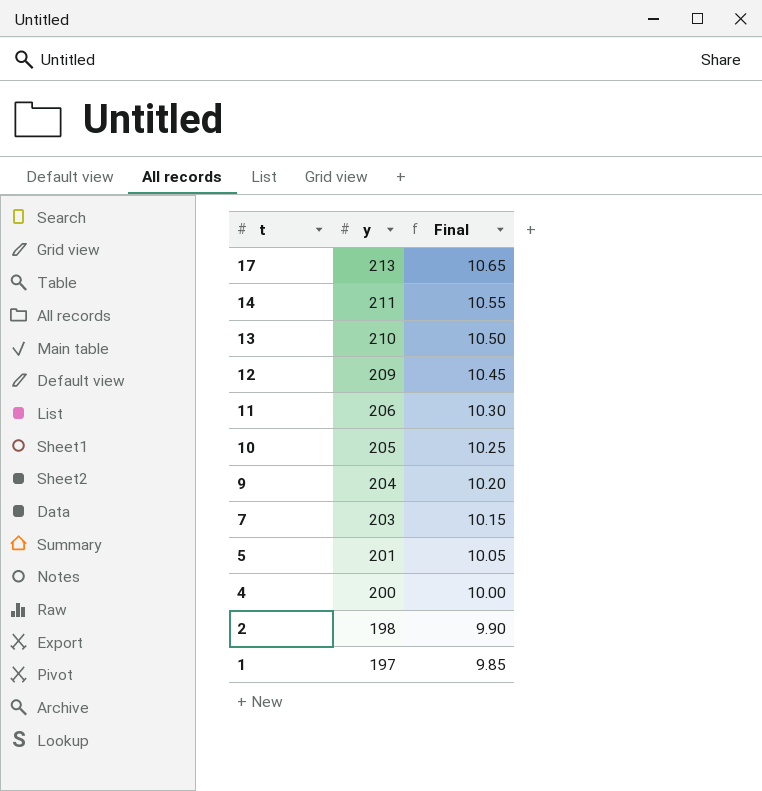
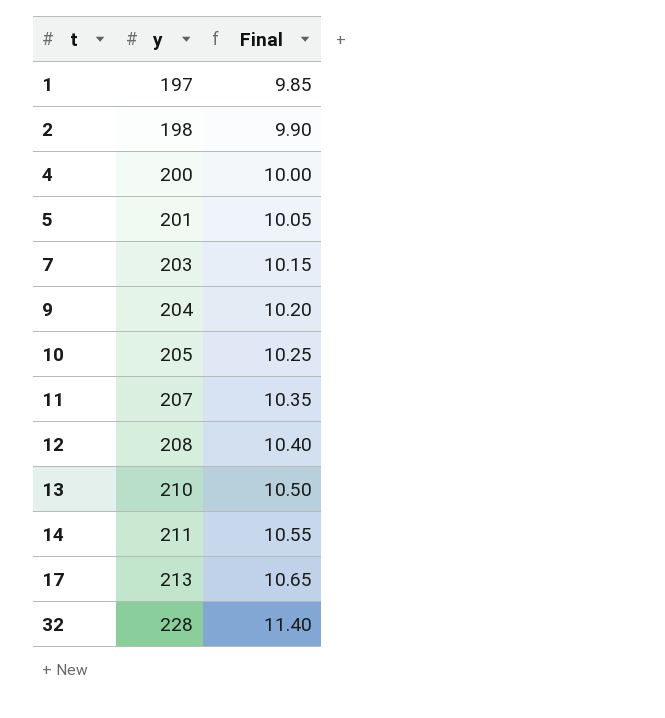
row order: t descending -> t ascending
11 | y: 206 -> 207
11 | Final: 10.30 -> 10.35
12 | y: 209 -> 208
12 | Final: 10.45 -> 10.40
row 32: none -> 228 | 11.40

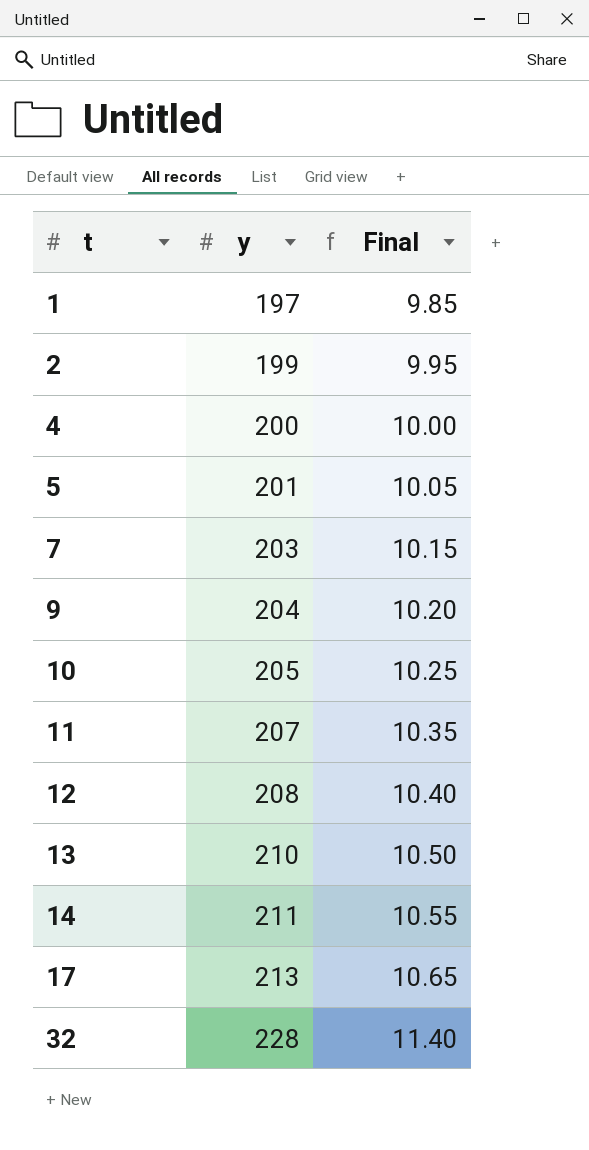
2 | y: 198 -> 199
2 | Final: 9.90 -> 9.95

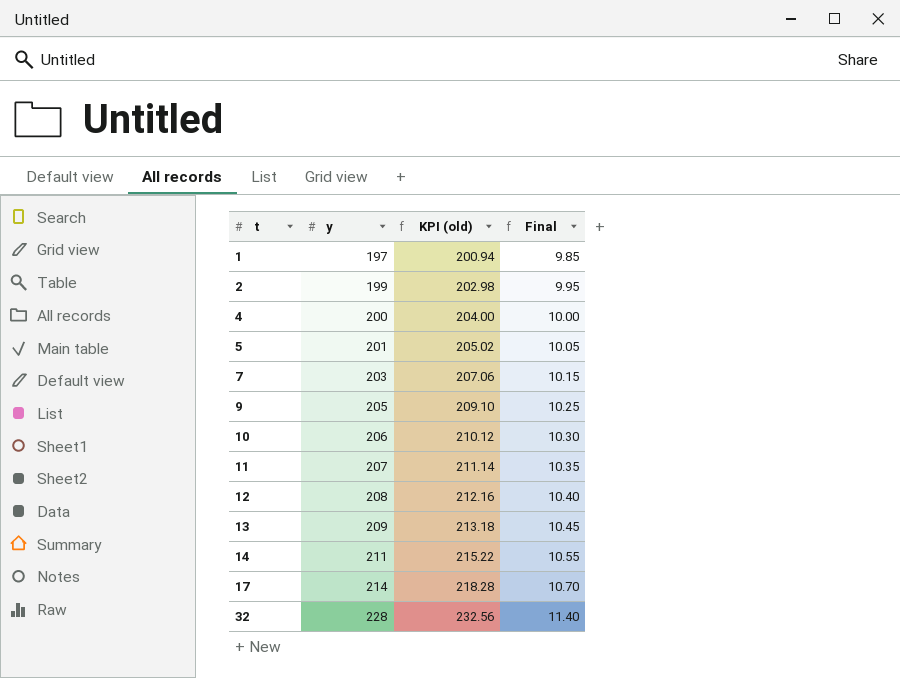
column KPI (old) | formula: none -> [y] * 1.02
9 | y: 204 -> 205
9 | Final: 10.20 -> 10.25
10 | y: 205 -> 206
10 | Final: 10.25 -> 10.30
13 | y: 210 -> 209
13 | Final: 10.50 -> 10.45
17 | y: 213 -> 214
17 | Final: 10.65 -> 10.70

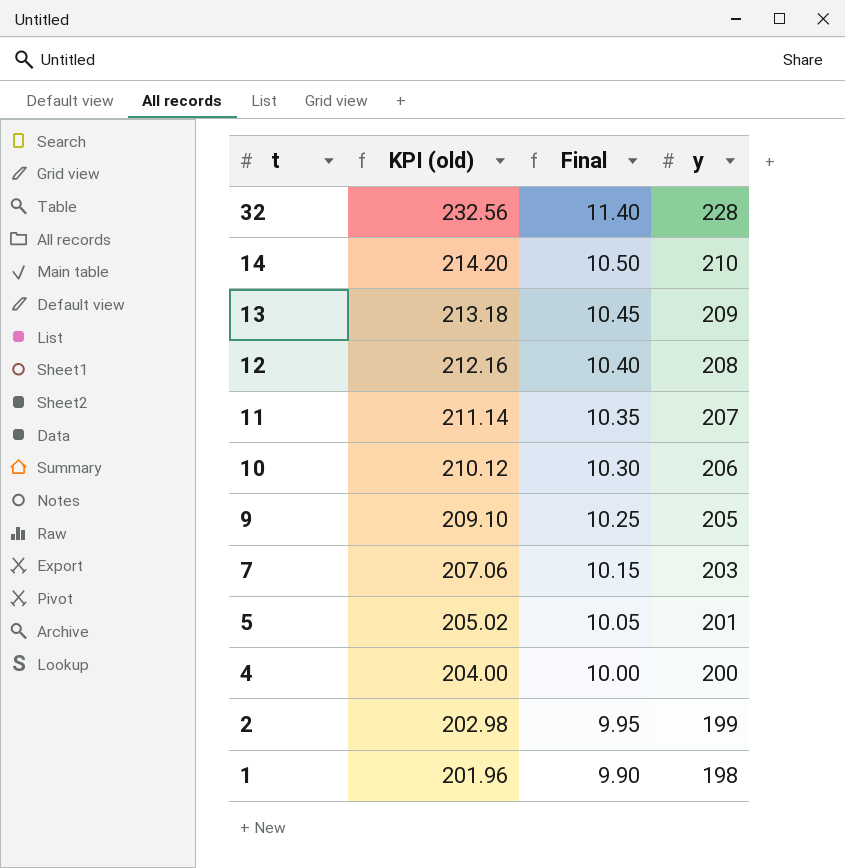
row order: t ascending -> t descending
column y | position: 2 -> 4
row 17: 214 | 218.28 | 10.70 -> none
14 | KPI (old): 215.22 -> 214.20
14 | Final: 10.55 -> 10.50
14 | y: 211 -> 210
1 | KPI (old): 200.94 -> 201.96
1 | Final: 9.85 -> 9.90
1 | y: 197 -> 198

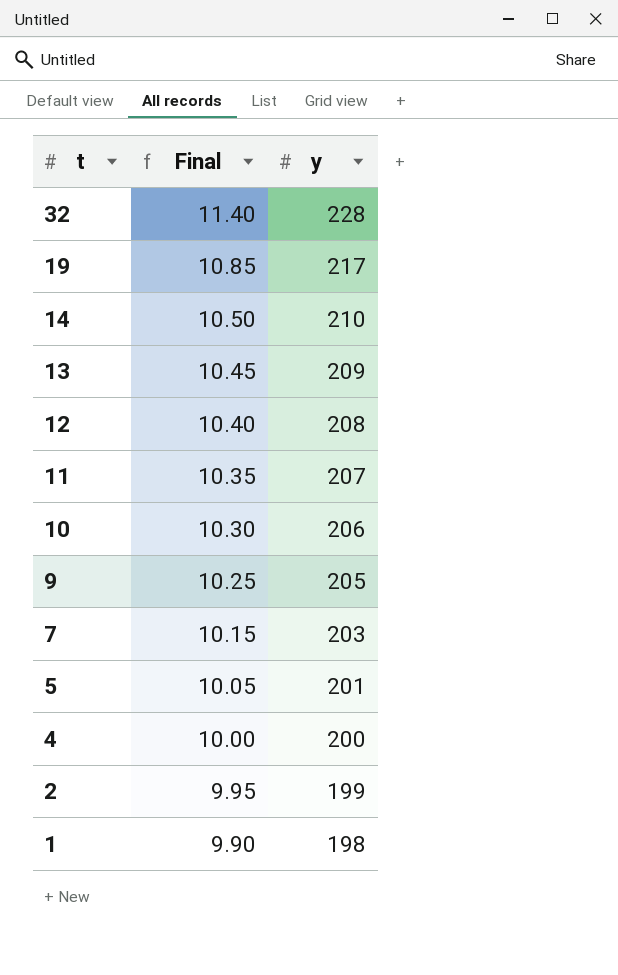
column KPI (old) | formula: [y] * 1.02 -> none
row 19: none -> 10.85 | 217

